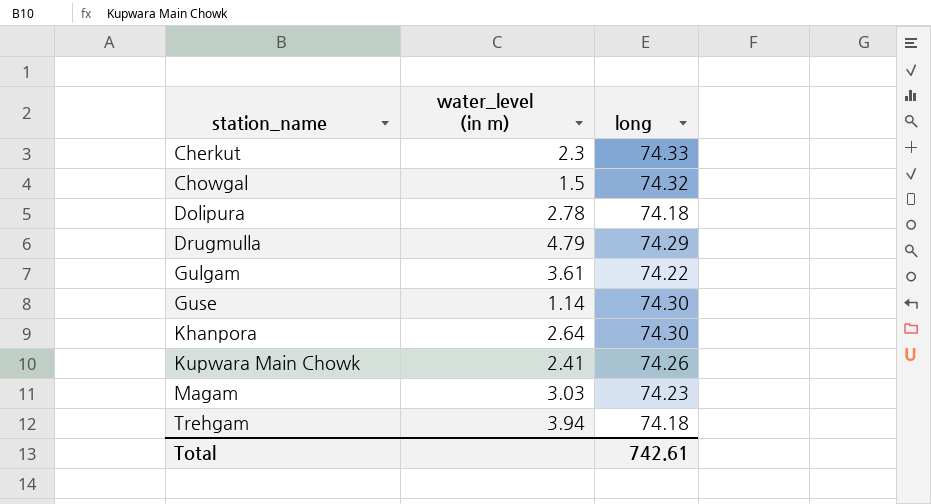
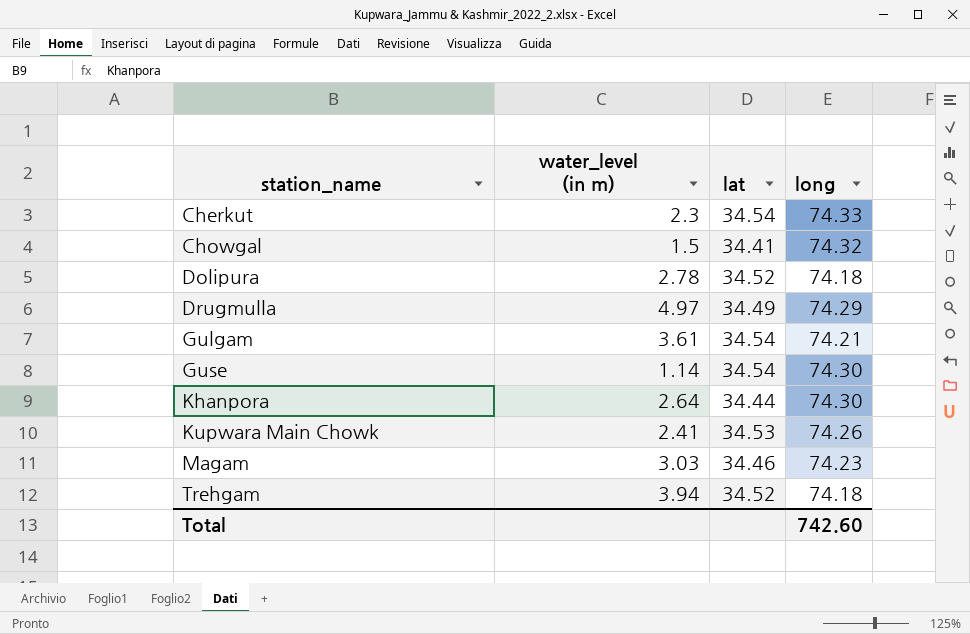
column lat | position: none -> 3
Drugmulla | water_level (in m): 4.79 -> 4.97
Gulgam | long: 74.22 -> 74.21
Total | long: 742.61 -> 742.60

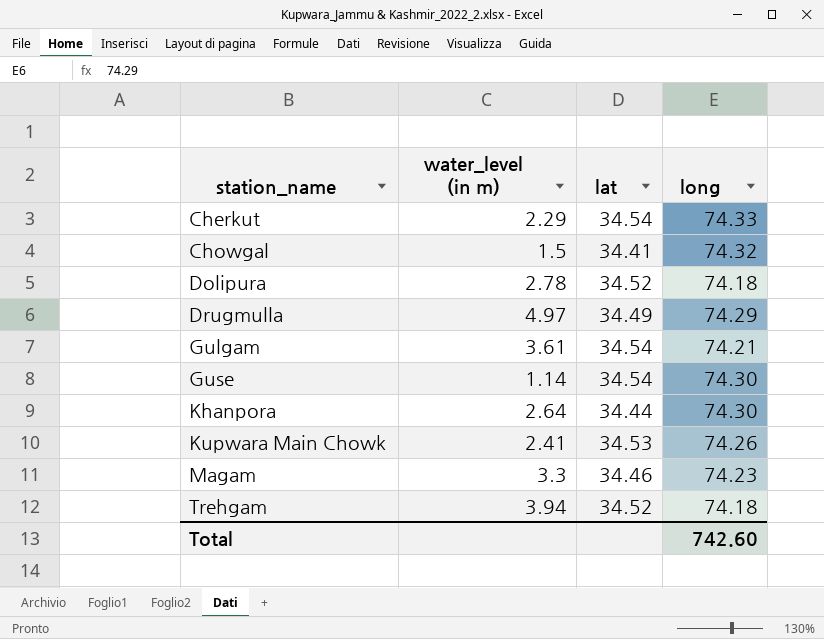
Cherkut | water_level (in m): 2.3 -> 2.29
Magam | water_level (in m): 3.03 -> 3.3

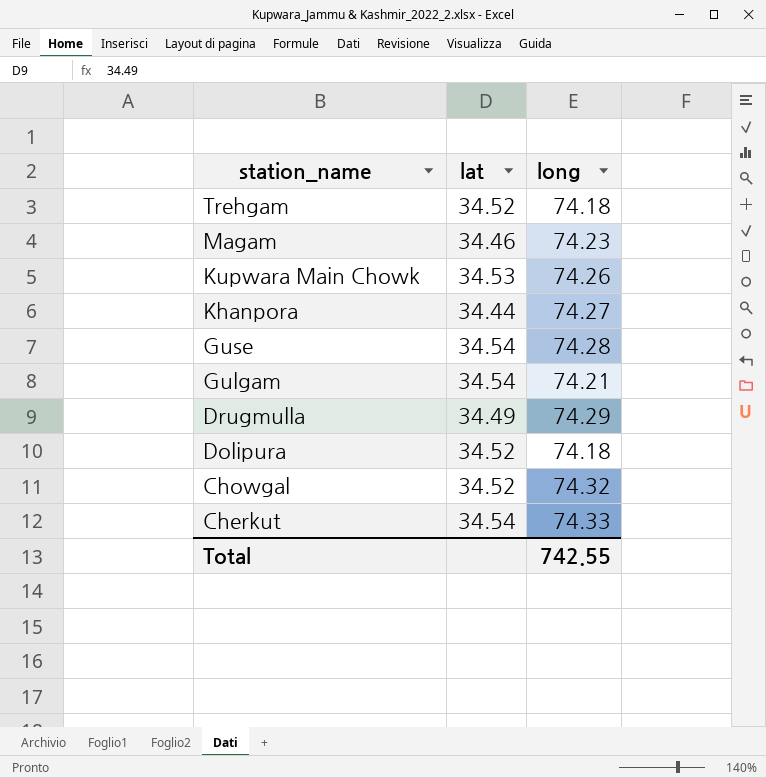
row order: station_name ascending -> station_name descending
column water_level (in m) | position: 2 -> none
Khanpora | long: 74.30 -> 74.27
Guse | long: 74.30 -> 74.28
Chowgal | lat: 34.41 -> 34.52
Total | long: 742.60 -> 742.55

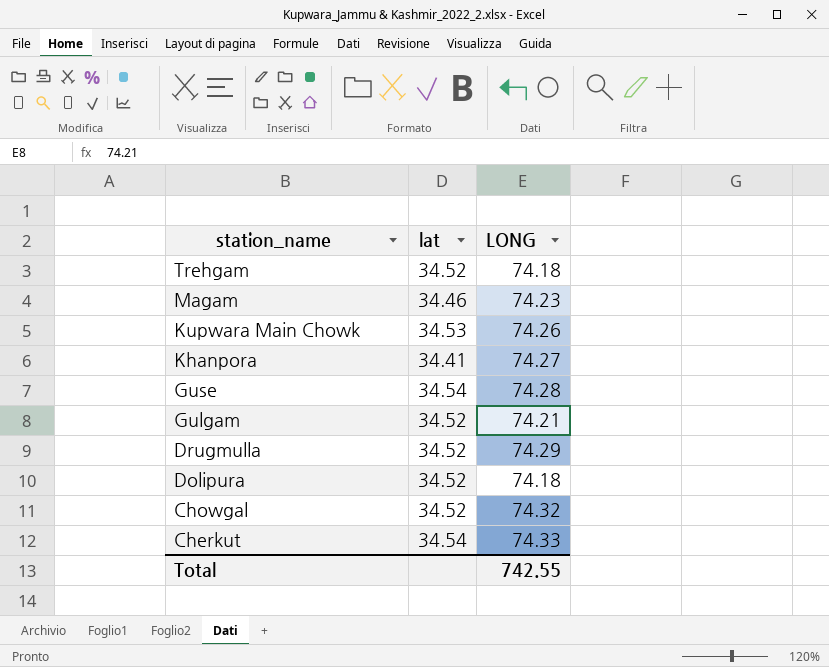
column name: long -> LONG
Khanpora | lat: 34.44 -> 34.41
Gulgam | lat: 34.54 -> 34.52
Drugmulla | lat: 34.49 -> 34.52

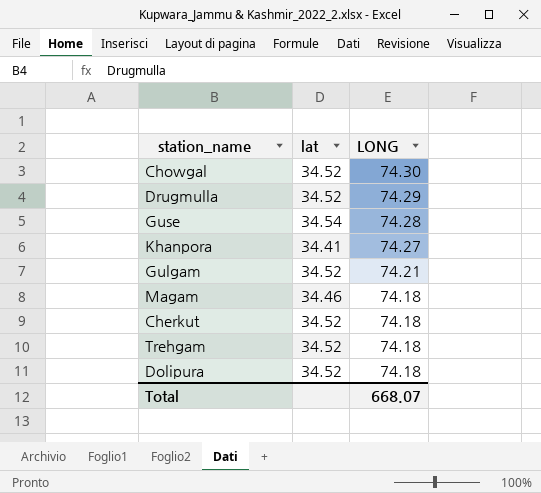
row order: station_name descending -> LONG descending
row Kupwara Main Chowk: 34.53 | 74.26 -> none
Chowgal | LONG: 74.32 -> 74.30
Magam | LONG: 74.23 -> 74.18
Cherkut | lat: 34.54 -> 34.52
Cherkut | LONG: 74.33 -> 74.18
Total | LONG: 742.55 -> 668.07

